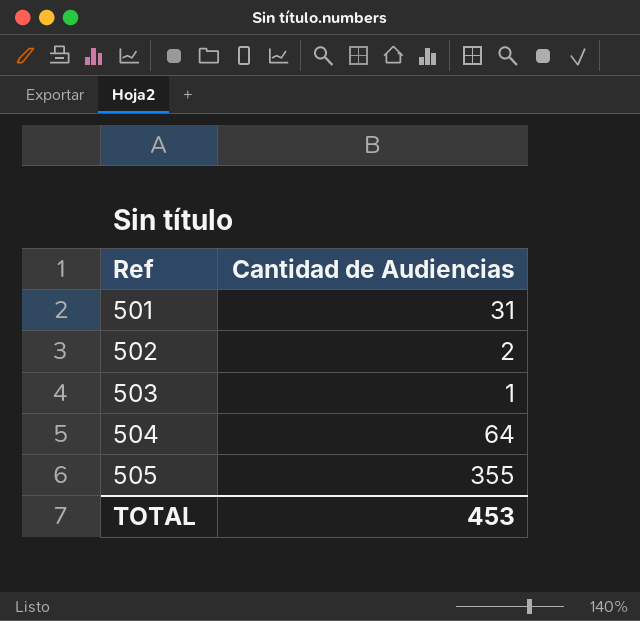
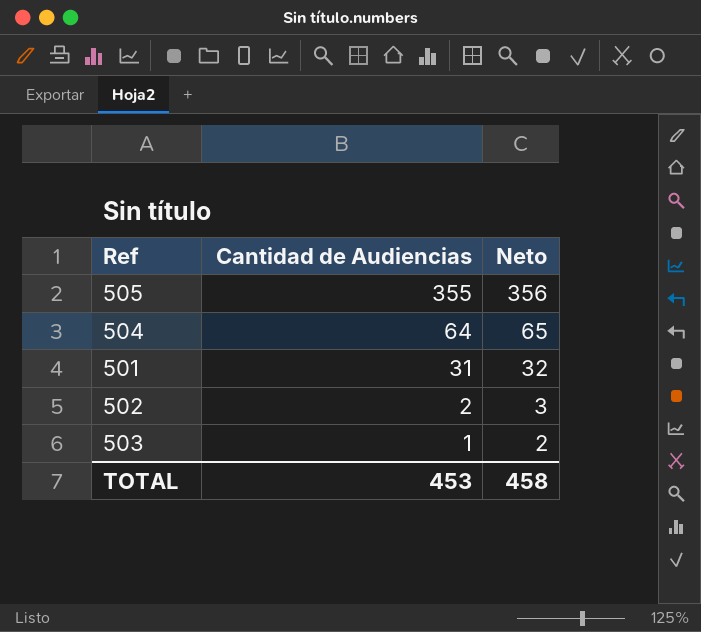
row order: Ref ascending -> Cantidad de Audiencias descending
column Neto | formula: none -> [Cantidad de Audiencias] + 1

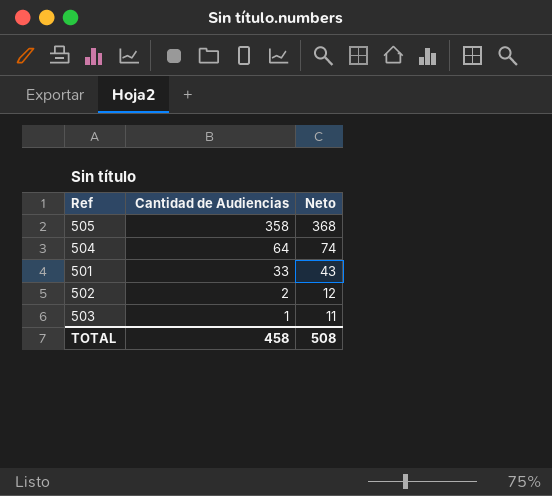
column Neto | formula: [Cantidad de Audiencias] + 1 -> [Cantidad de Audiencias] + 10
505 | Cantidad de Audiencias: 355 -> 358
501 | Cantidad de Audiencias: 31 -> 33
TOTAL | Cantidad de Audiencias: 453 -> 458
TOTAL | Neto: 458 -> 508

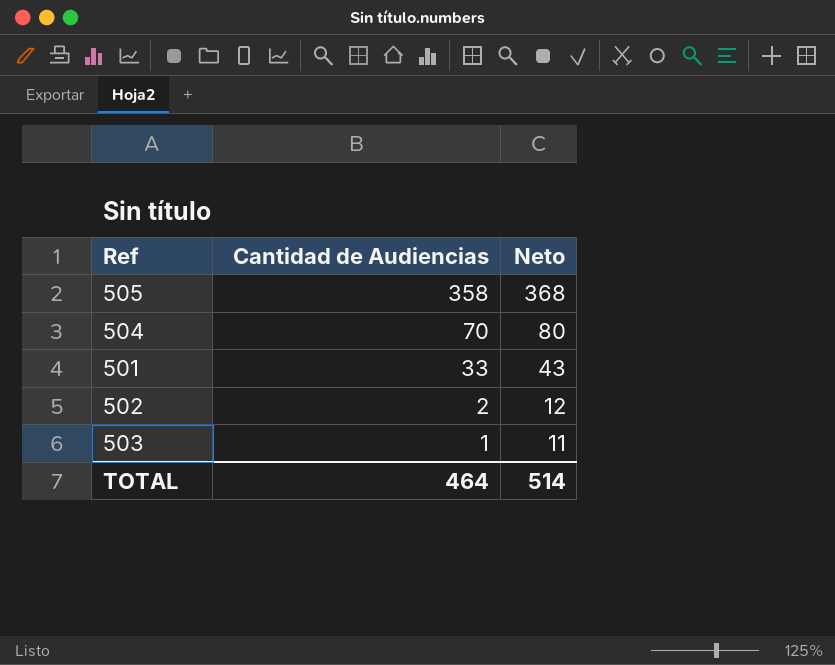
504 | Cantidad de Audiencias: 64 -> 70
504 | Neto: 74 -> 80
TOTAL | Cantidad de Audiencias: 458 -> 464
TOTAL | Neto: 508 -> 514

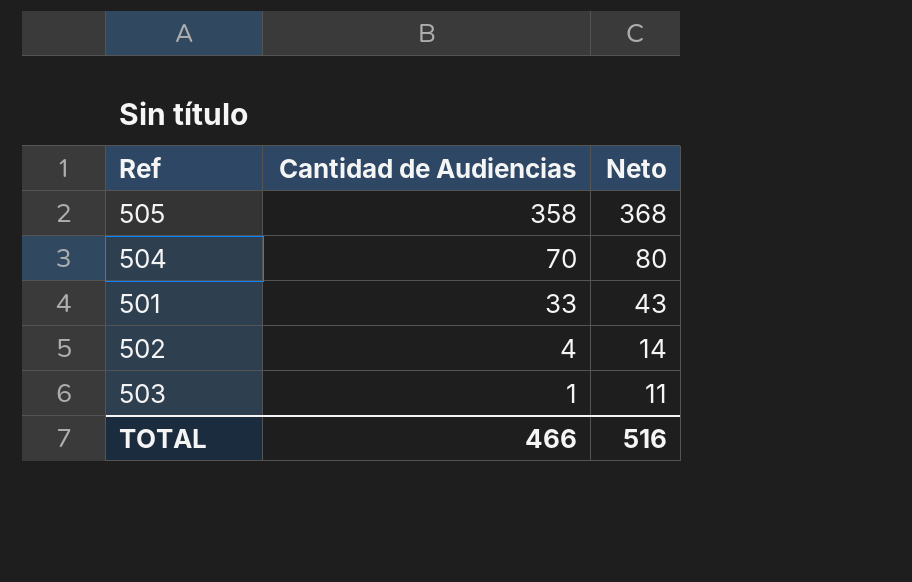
502 | Cantidad de Audiencias: 2 -> 4
502 | Neto: 12 -> 14
TOTAL | Cantidad de Audiencias: 464 -> 466
TOTAL | Neto: 514 -> 516

